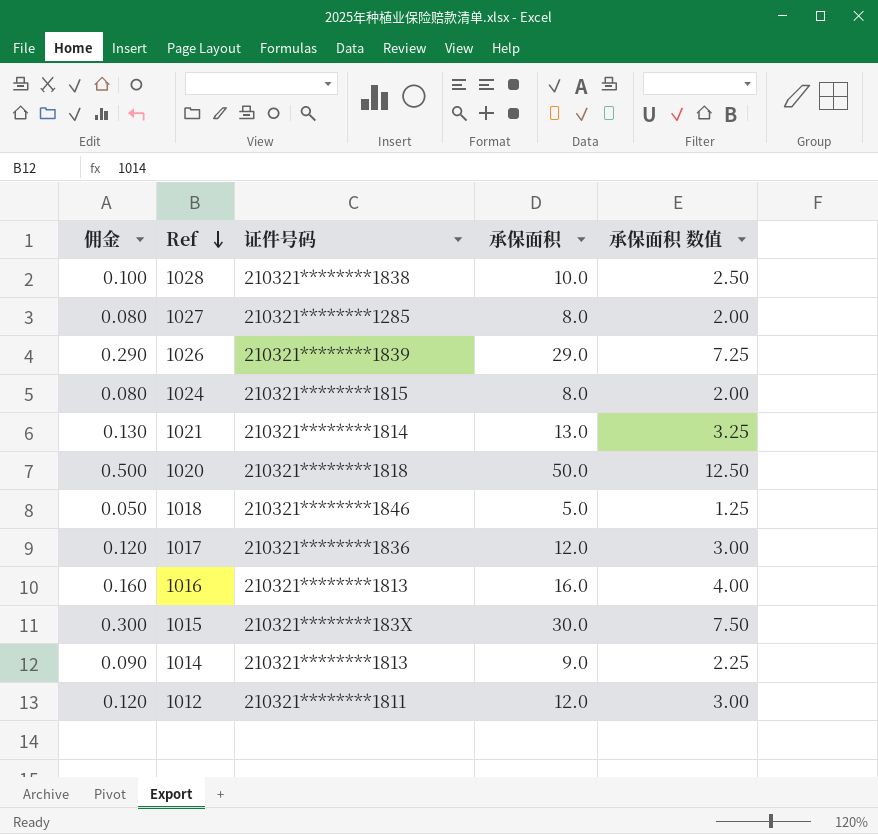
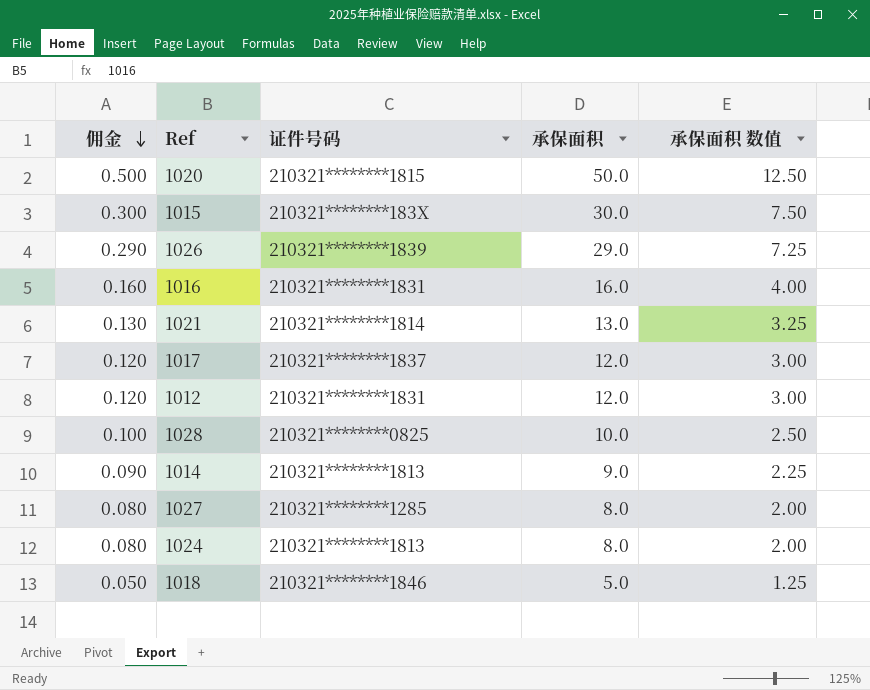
row order: Ref descending -> 佣金 descending
1020 | 证件号码: 210321********1818 -> 210321********1815
1016 | 证件号码: 210321********1813 -> 210321********1831
1017 | 证件号码: 210321********1836 -> 210321********1837
1012 | 证件号码: 210321********1811 -> 210321********1831
1028 | 证件号码: 210321********1838 -> 210321********0825
1024 | 证件号码: 210321********1815 -> 210321********1813

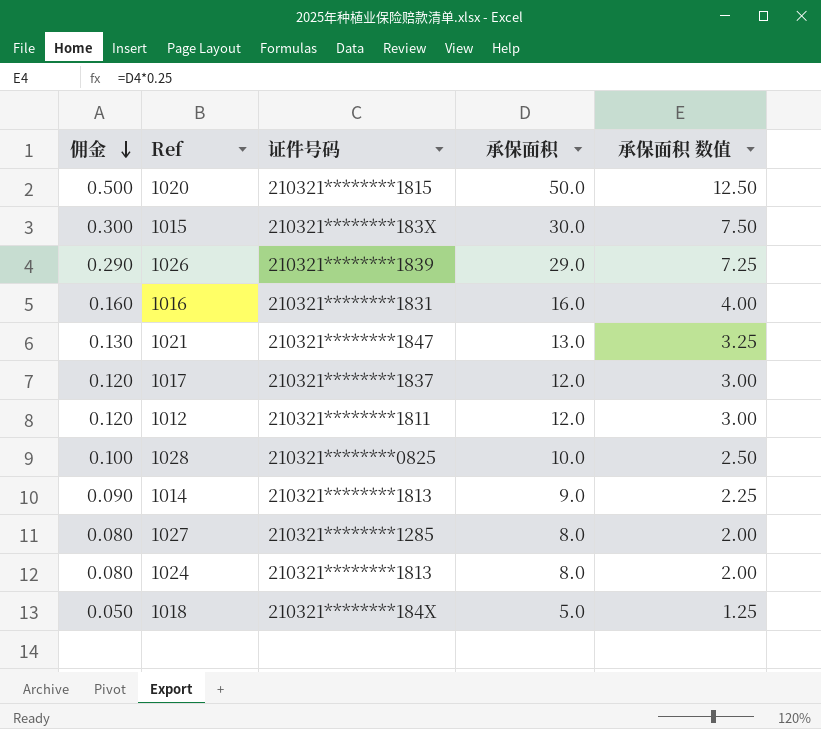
1021 | 证件号码: 210321********1814 -> 210321********1847
1012 | 证件号码: 210321********1831 -> 210321********1811
1018 | 证件号码: 210321********1846 -> 210321********184X

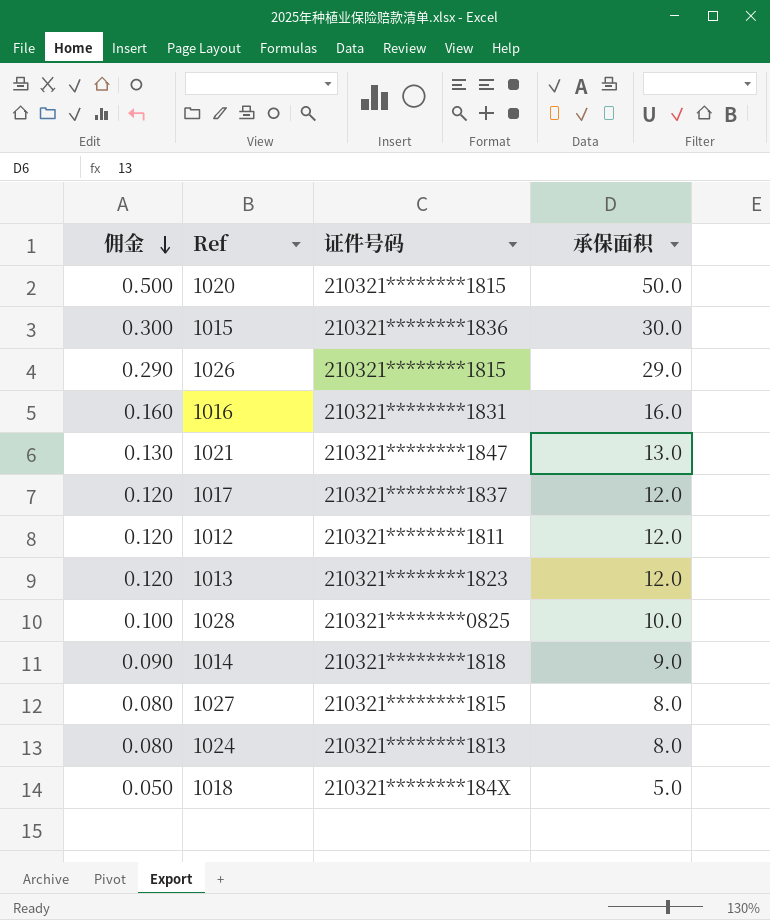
column 承保面积 数值 | formula: [承保面积] * 0.25 -> none
1015 | 证件号码: 210321********183X -> 210321********1836
1026 | 证件号码: 210321********1839 -> 210321********1815
row 1013: none -> 0.120 | 210321********1823 | 12.0
1014 | 证件号码: 210321********1813 -> 210321********1818
1027 | 证件号码: 210321********1285 -> 210321********1815

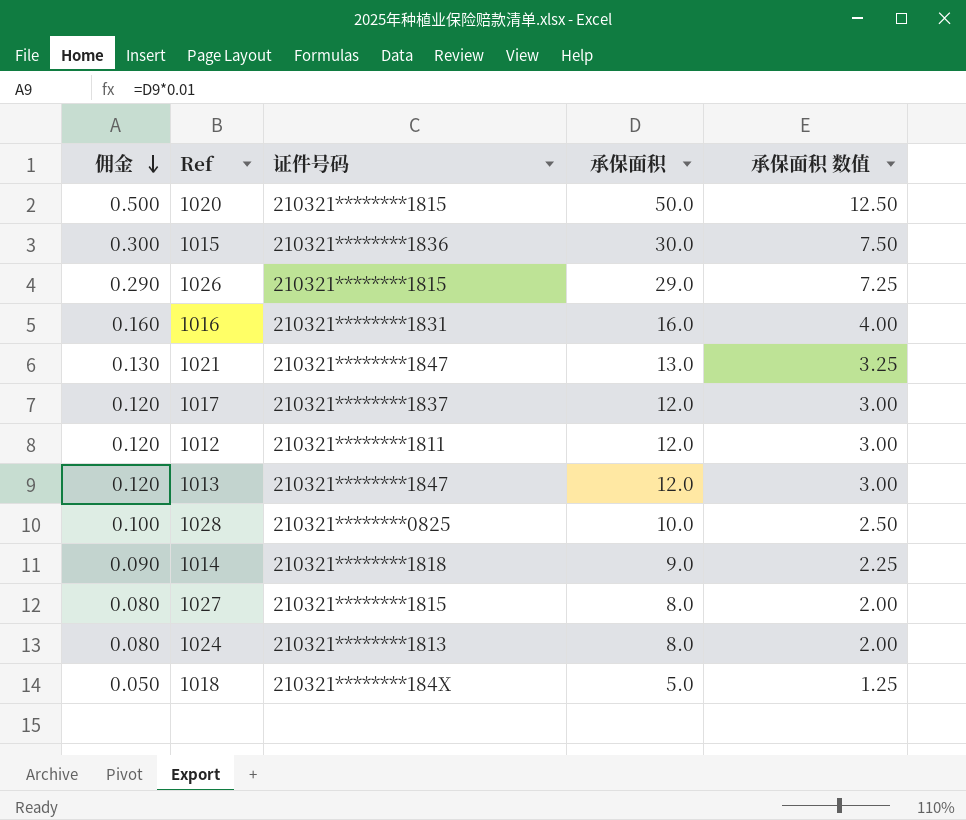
column 承保面积 数值 | formula: none -> [承保面积] * 0.25
1013 | 证件号码: 210321********1823 -> 210321********1847

